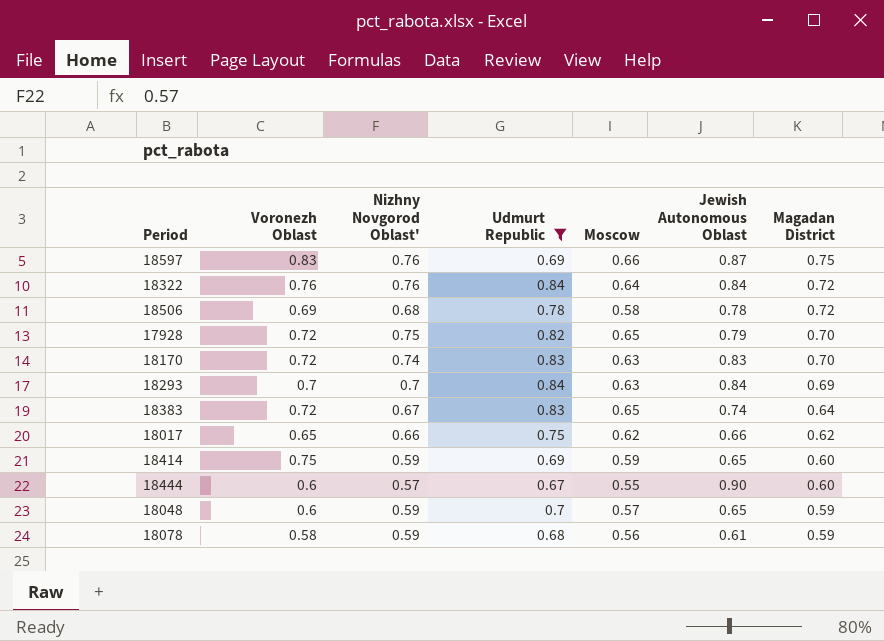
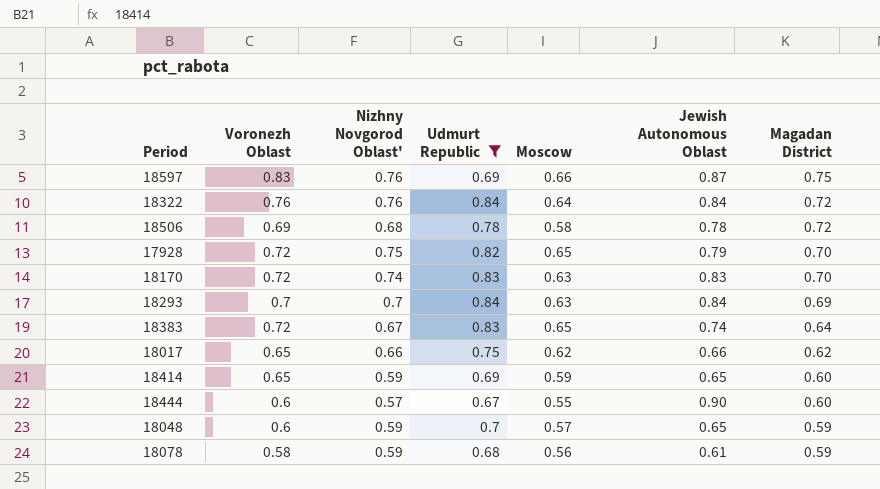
18414 | Voronezh Oblast: 0.75 -> 0.65

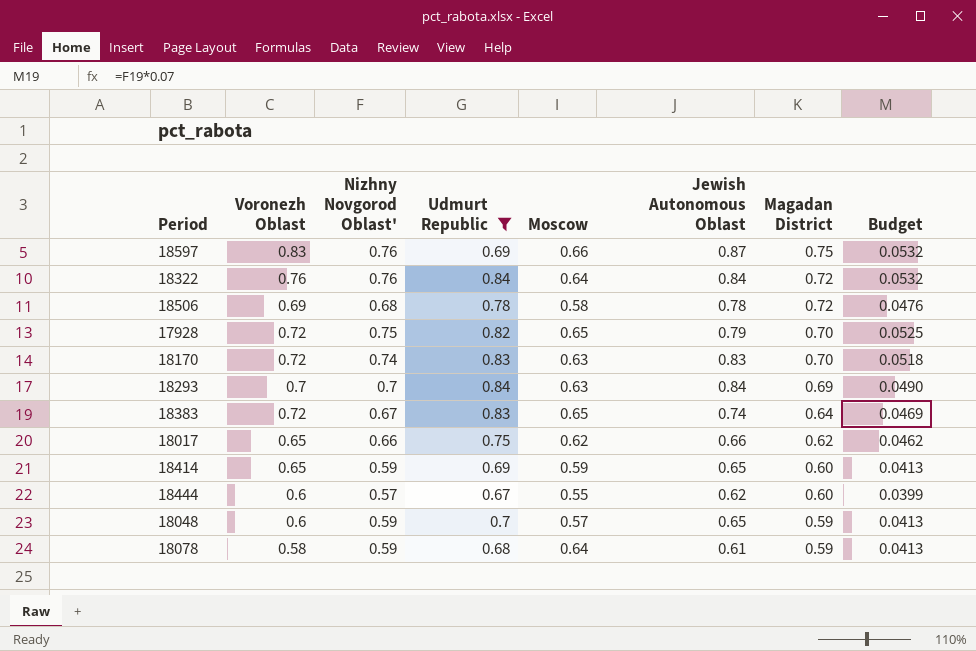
column Budget | formula: none -> [Nizhny Novgorod Oblast'] * 0.07
18444 | Jewish Autonomous Oblast: 0.90 -> 0.62
18078 | Moscow: 0.56 -> 0.64

